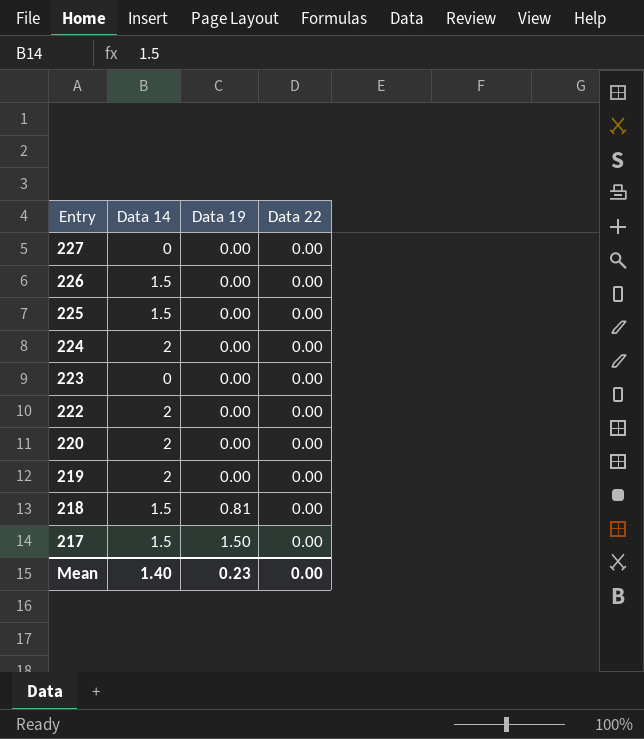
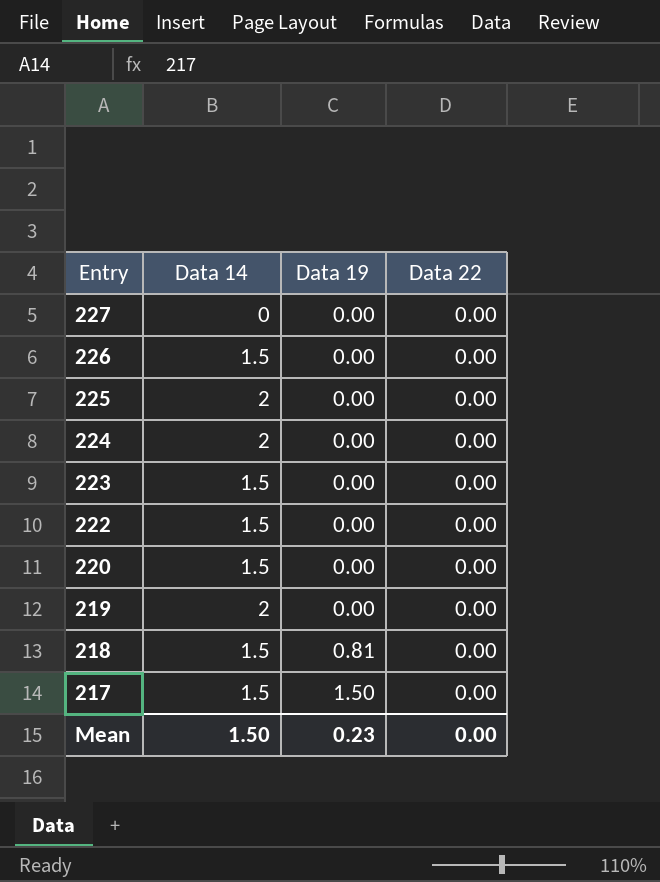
225 | Data 14: 1.5 -> 2
223 | Data 14: 0 -> 1.5
222 | Data 14: 2 -> 1.5
220 | Data 14: 2 -> 1.5
Mean | Data 14: 1.40 -> 1.50

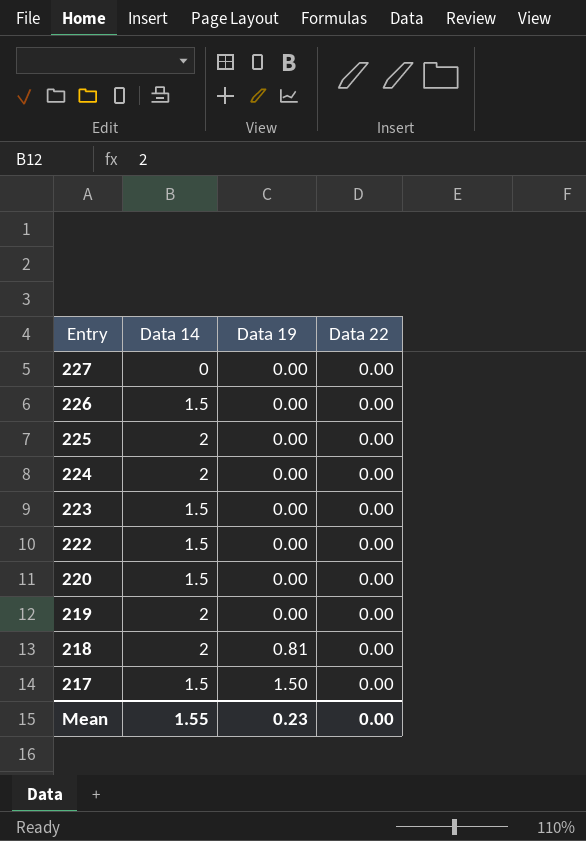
218 | Data 14: 1.5 -> 2
Mean | Data 14: 1.50 -> 1.55

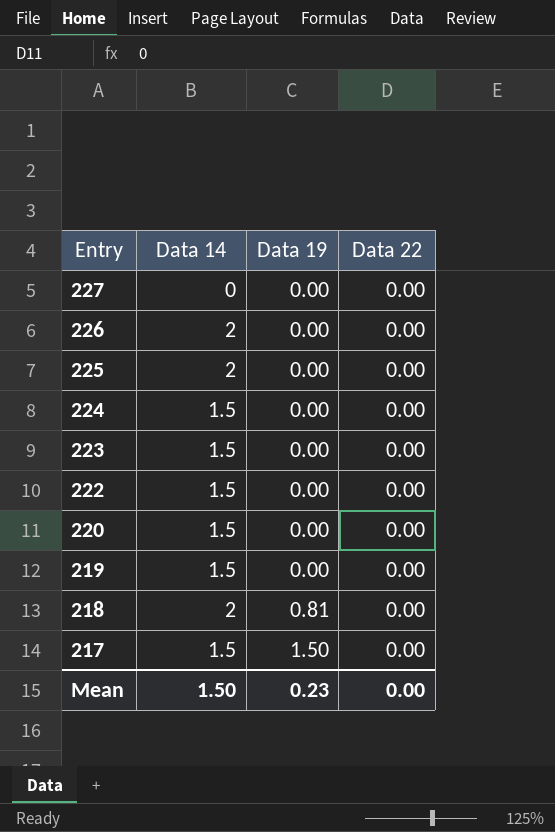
226 | Data 14: 1.5 -> 2
224 | Data 14: 2 -> 1.5
219 | Data 14: 2 -> 1.5
Mean | Data 14: 1.55 -> 1.50

